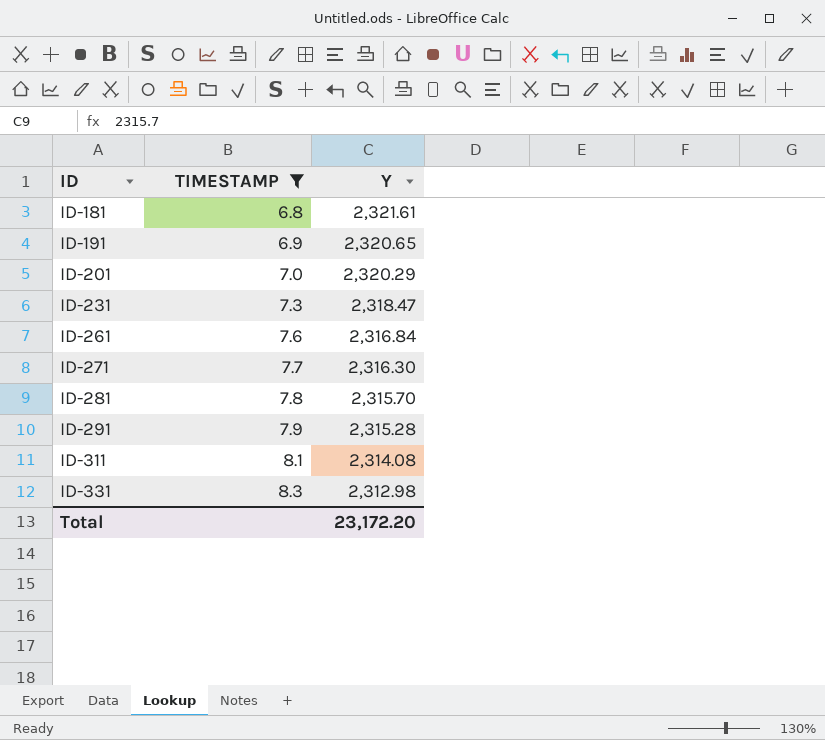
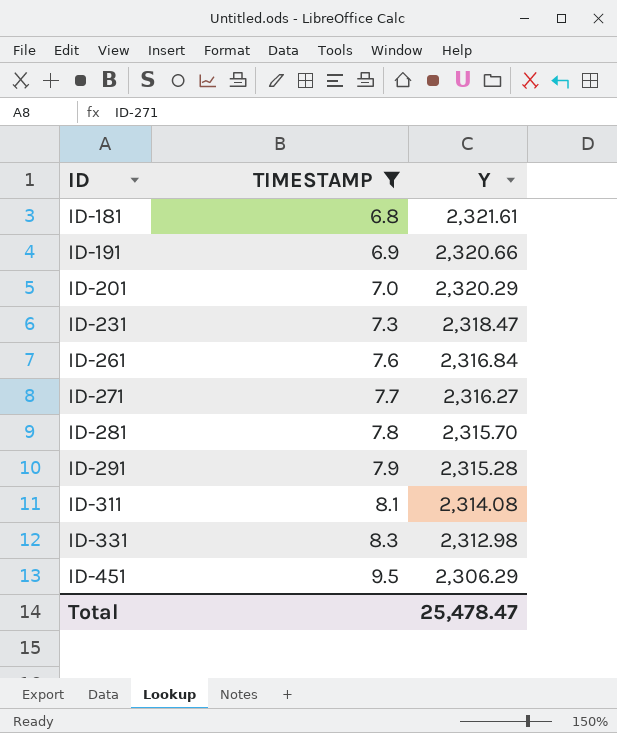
ID-191 | Y: 2,320.65 -> 2,320.66
ID-271 | Y: 2,316.30 -> 2,316.27
row ID-451: none -> 9.5 | 2,306.29
Total | Y: 23,172.20 -> 25,478.47

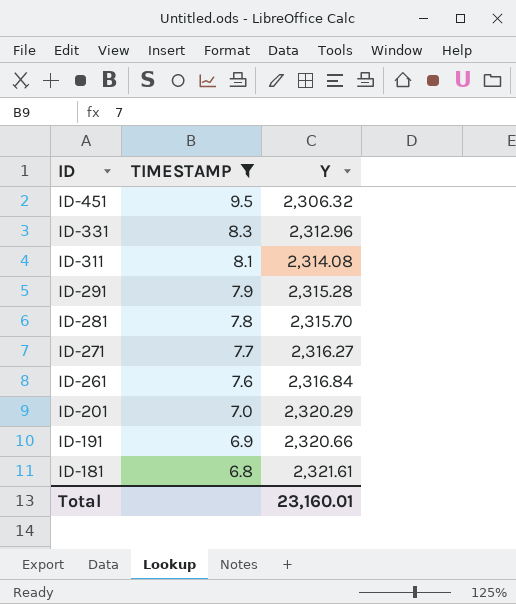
row order: ID ascending -> ID descending
row ID-231: 7.3 | 2,318.47 -> none
ID-451 | Y: 2,306.29 -> 2,306.32
ID-331 | Y: 2,312.98 -> 2,312.96
Total | Y: 25,478.47 -> 23,160.01

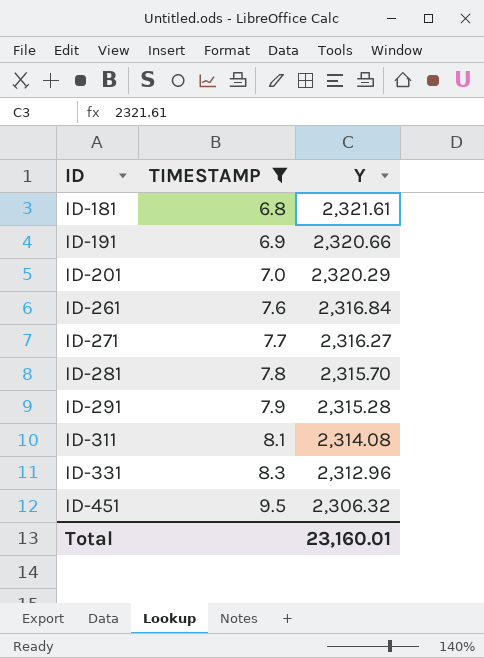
row order: ID descending -> ID ascending

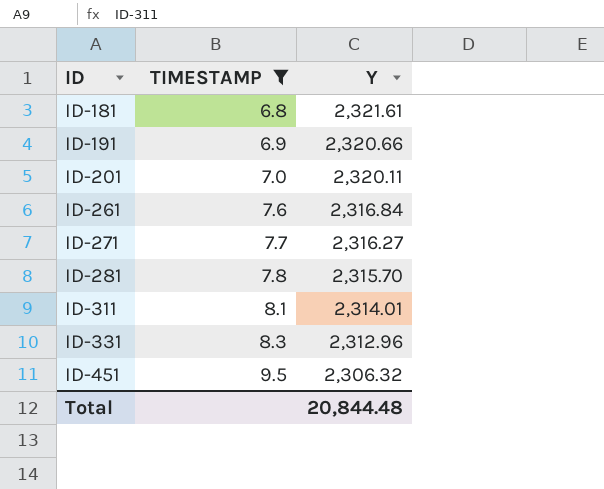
row ID-291: 7.9 | 2,315.28 -> none
ID-201 | Y: 2,320.29 -> 2,320.11
ID-311 | Y: 2,314.08 -> 2,314.01
Total | Y: 23,160.01 -> 20,844.48

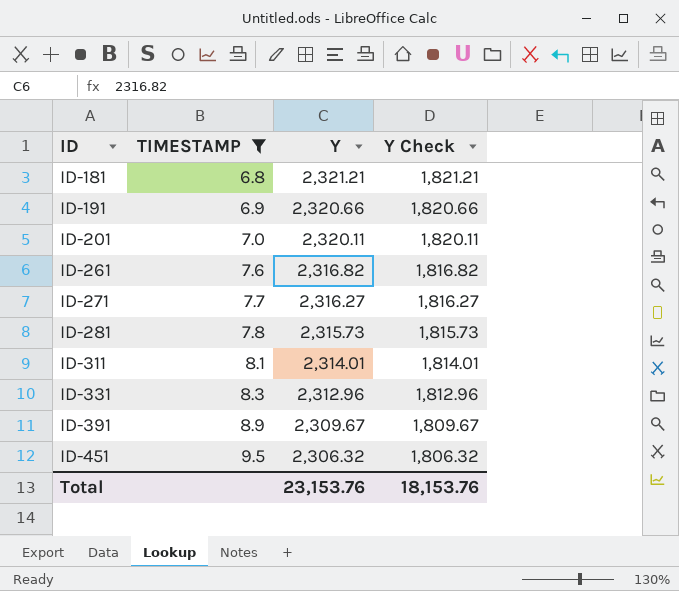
column Y Check | formula: none -> [Y] - 500
ID-181 | Y: 2,321.61 -> 2,321.21
ID-261 | Y: 2,316.84 -> 2,316.82
ID-281 | Y: 2,315.70 -> 2,315.73
row ID-391: none -> 8.9 | 2,309.67 | 1,809.67
Total | Y: 20,844.48 -> 23,153.76

